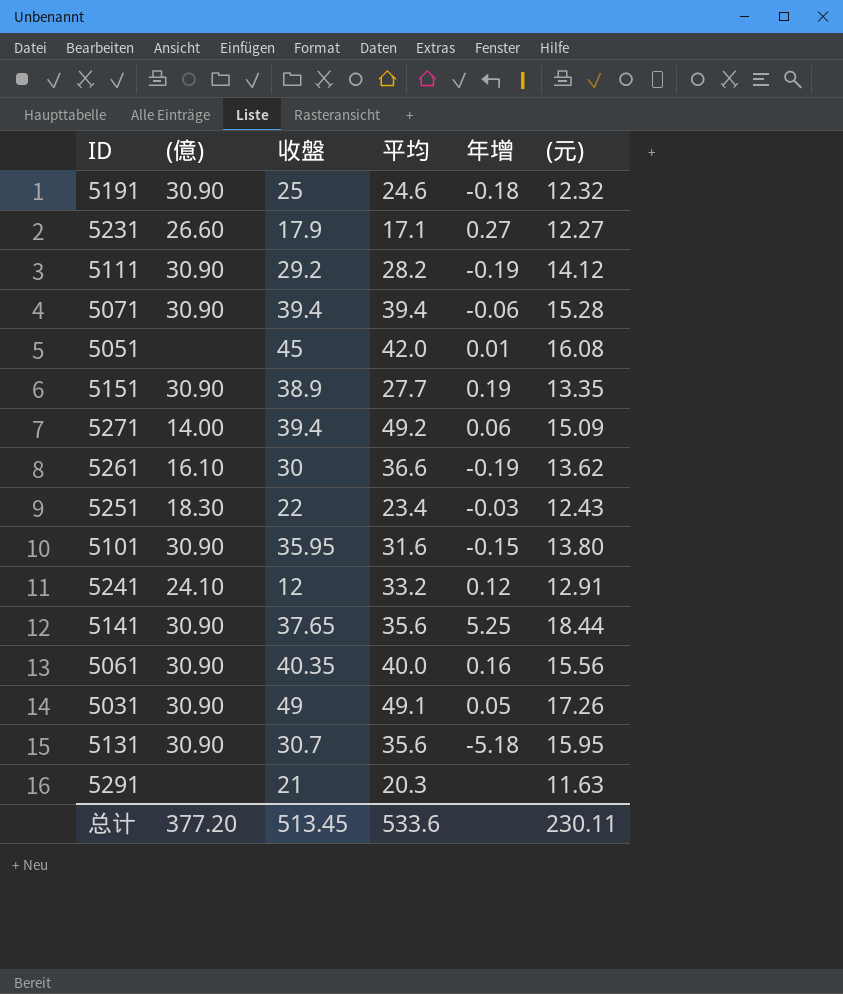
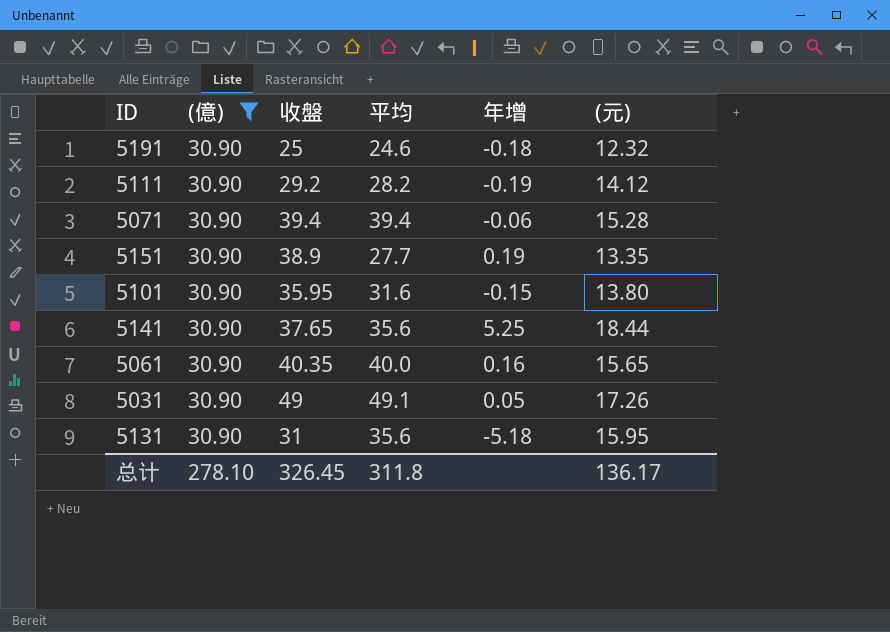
filter: none -> (億) = 30.90
5061 | (元): 15.56 -> 15.65
5131 | 收盤: 30.7 -> 31
总计 | (億): 377.20 -> 278.10
总计 | 收盤: 513.45 -> 326.45
总计 | 平均: 533.6 -> 311.8
总计 | (元): 230.11 -> 136.17

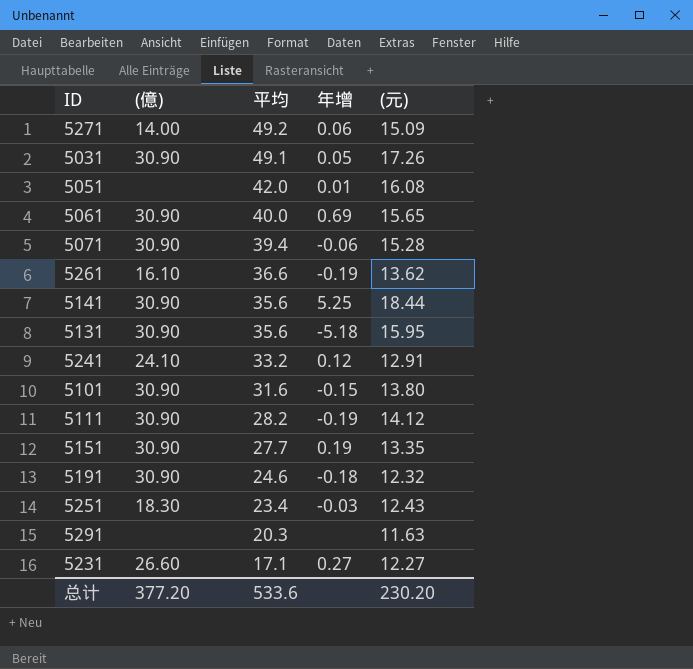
filter: (億) = 30.90 -> none
row order: none -> 平均 descending
column 收盤 | position: 3 -> none
5061 | 年增: 0.16 -> 0.69
总计 | (億): 278.10 -> 377.20
总计 | 平均: 311.8 -> 533.6
总计 | (元): 136.17 -> 230.20

